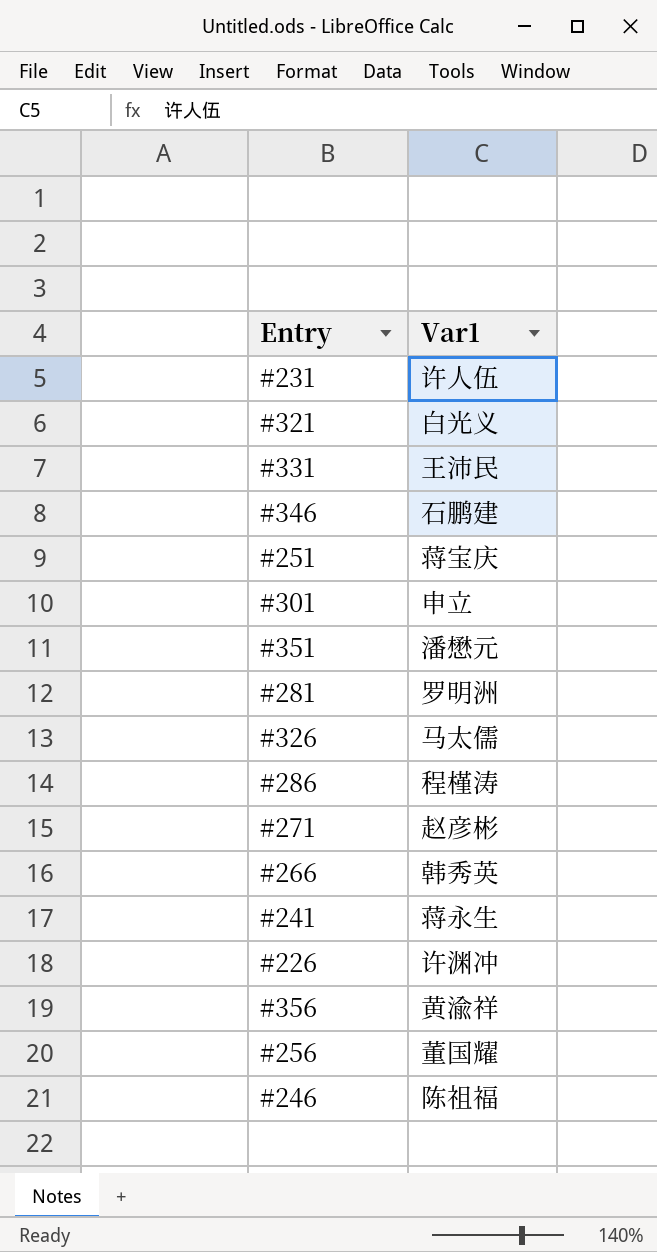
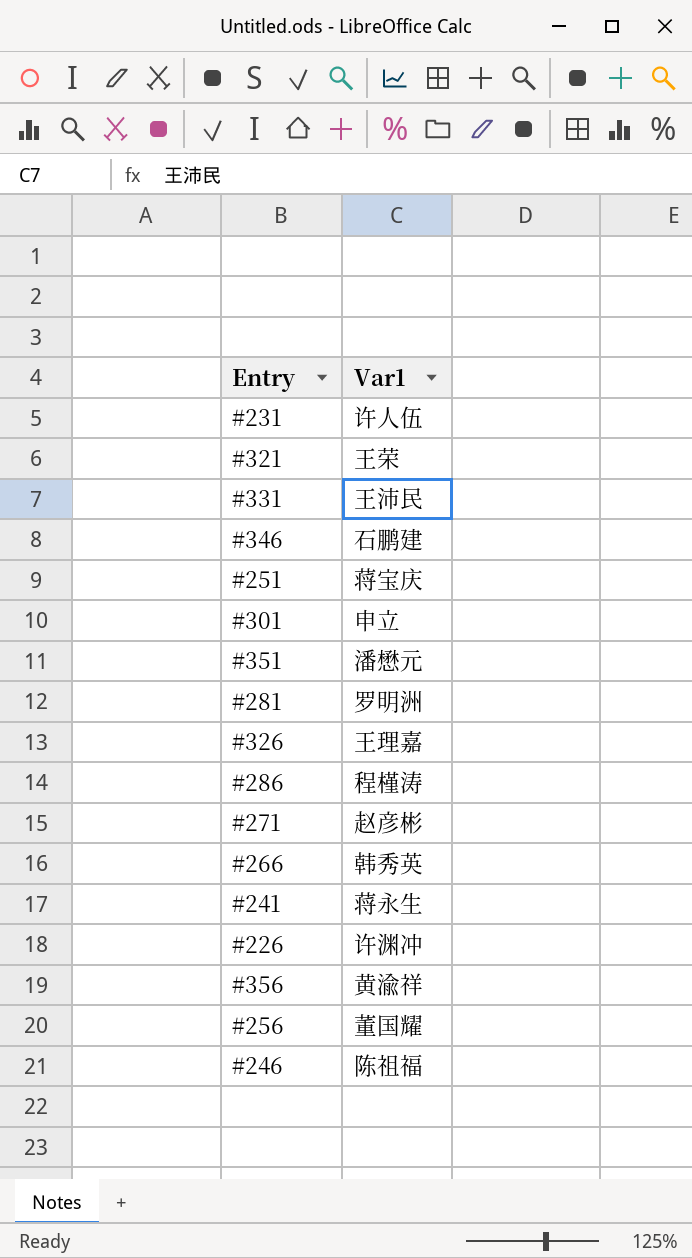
#321 | Var1: 白光义 -> 王荣
#326 | Var1: 马太儒 -> 王理嘉

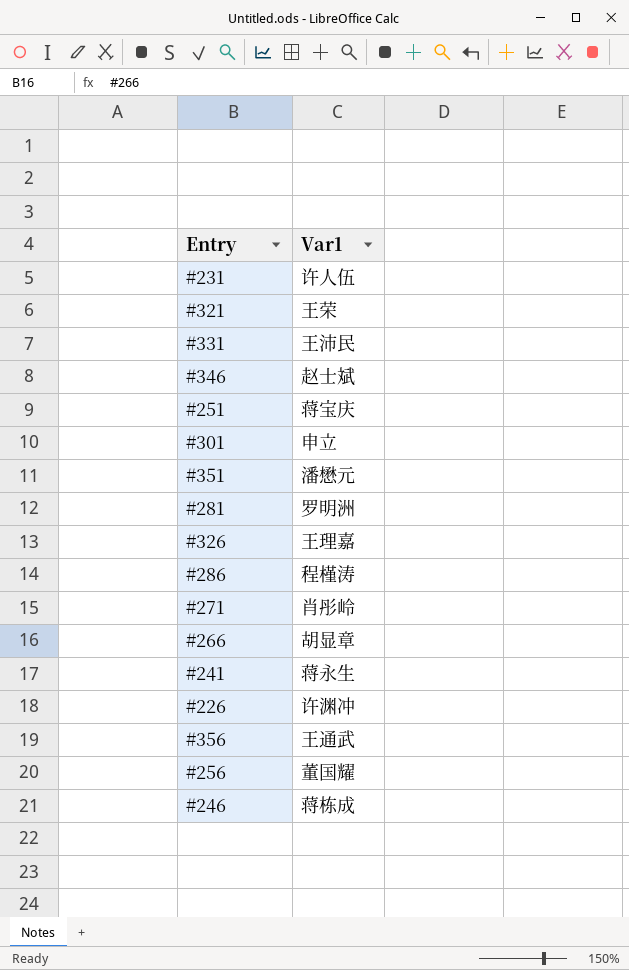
#346 | Var1: 石鹏建 -> 赵士斌
#271 | Var1: 赵彦彬 -> 肖彤岭
#266 | Var1: 韩秀英 -> 胡显章
#356 | Var1: 黄渝祥 -> 王通武
#246 | Var1: 陈祖福 -> 蒋栋成

